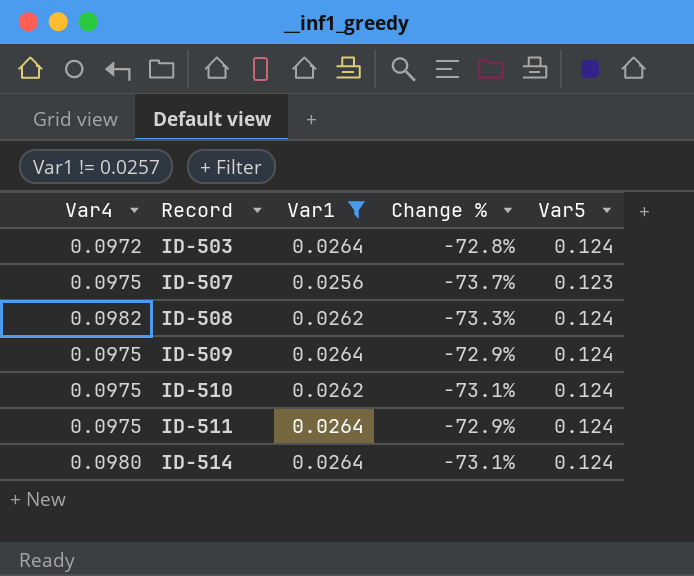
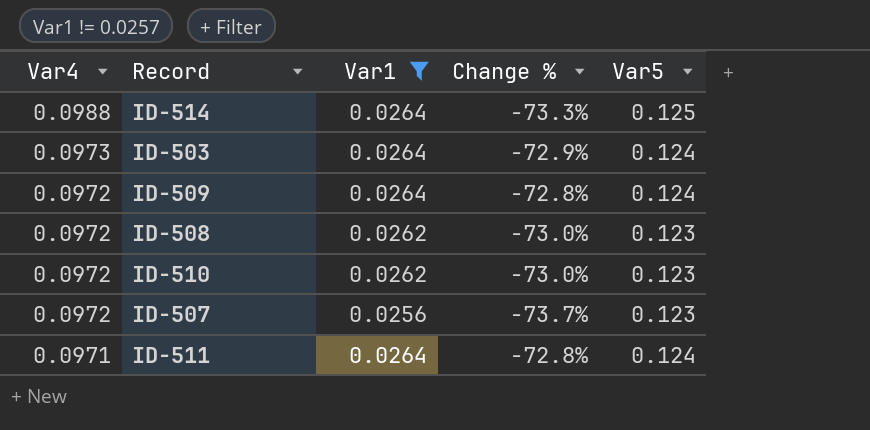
row order: Record ascending -> Var4 descending
ID-514 | Var4: 0.0980 -> 0.0988
ID-514 | Change %: -73.1% -> -73.3%
ID-514 | Var5: 0.124 -> 0.125
ID-503 | Var4: 0.0972 -> 0.0973
ID-503 | Change %: -72.8% -> -72.9%
ID-509 | Var4: 0.0975 -> 0.0972
ID-509 | Change %: -72.9% -> -72.8%
ID-508 | Var4: 0.0982 -> 0.0972
ID-508 | Change %: -73.3% -> -73.0%
ID-508 | Var5: 0.124 -> 0.123
ID-510 | Var4: 0.0975 -> 0.0972
ID-510 | Change %: -73.1% -> -73.0%
ID-510 | Var5: 0.124 -> 0.123
ID-507 | Var4: 0.0975 -> 0.0972
ID-511 | Var4: 0.0975 -> 0.0971
ID-511 | Change %: -72.9% -> -72.8%

